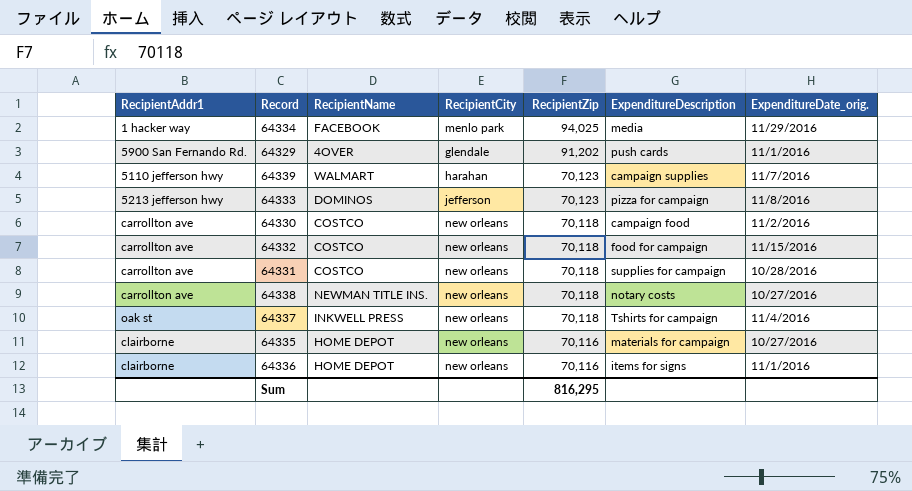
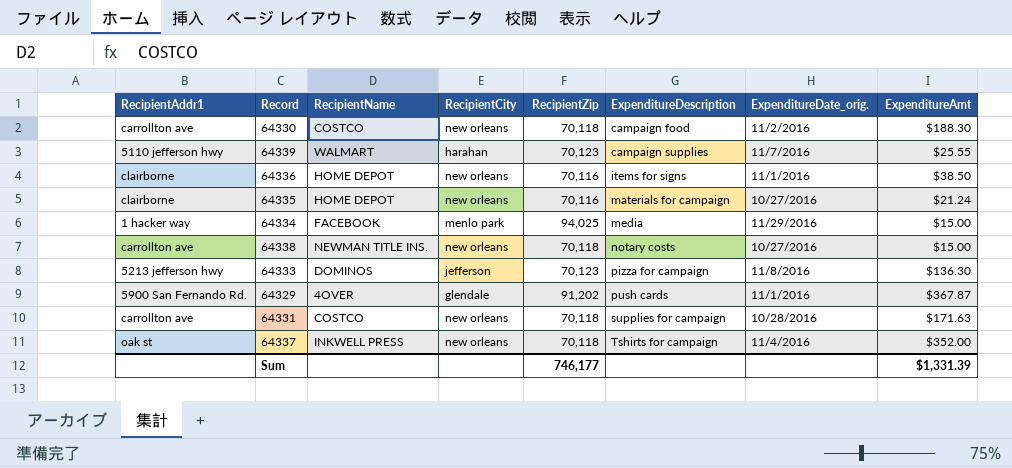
row order: RecipientZip descending -> ExpenditureDescription ascending
column ExpenditureAmt | position: none -> 8
row 64332: carrollton ave | COSTCO | new orleans | 70,118 | food for campaign | 11/15/2016 -> none
Sum | RecipientZip: 816,295 -> 746,177

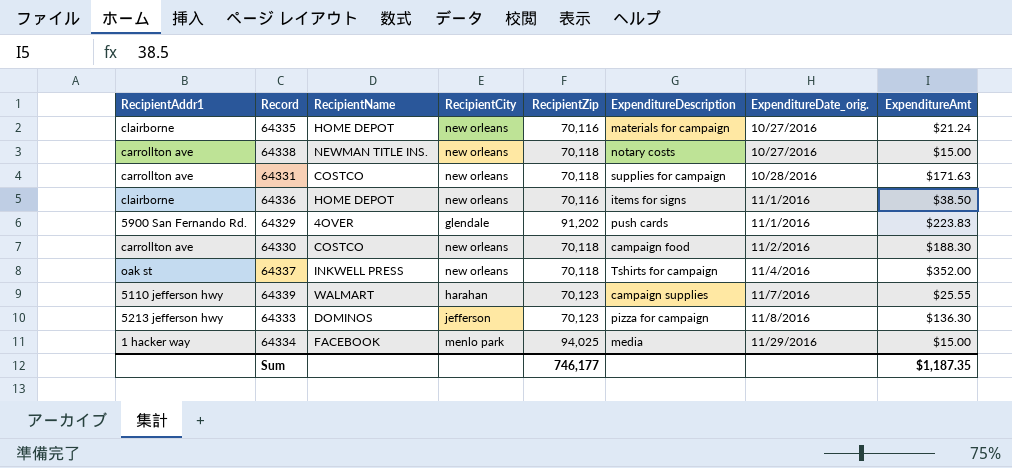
row order: ExpenditureDescription ascending -> ExpenditureDate_orig. ascending
64329 | ExpenditureAmt: $367.87 -> $223.83
Sum | ExpenditureAmt: $1,331.39 -> $1,187.35

